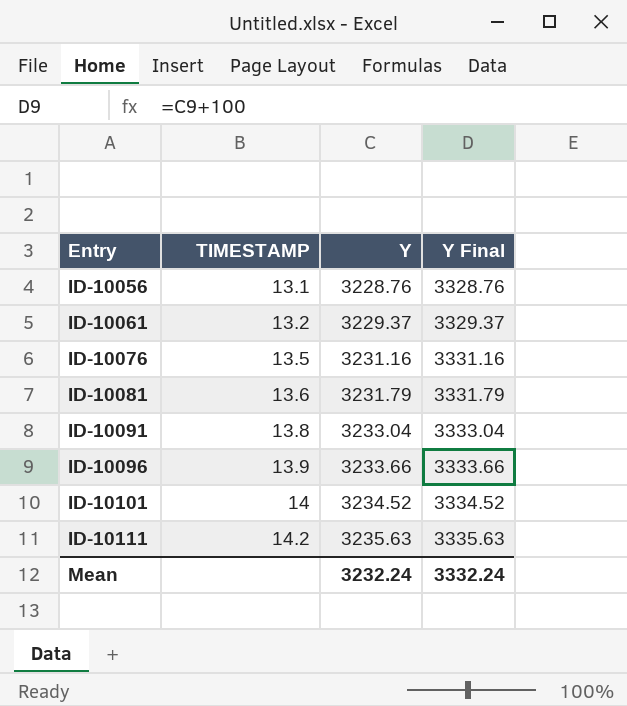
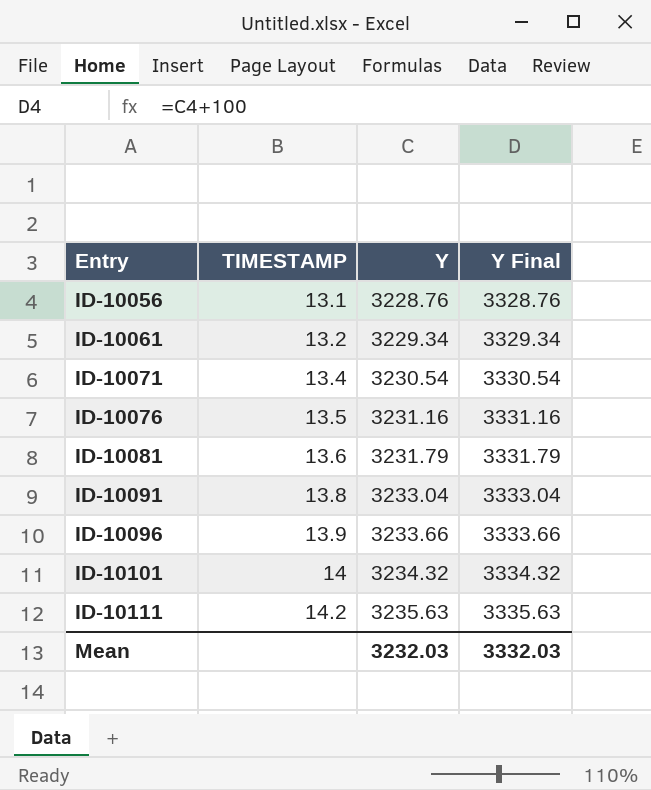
ID-10061 | Y: 3229.37 -> 3229.34
ID-10061 | Y Final: 3329.37 -> 3329.34
row ID-10071: none -> 13.4 | 3230.54 | 3330.54
ID-10101 | Y: 3234.52 -> 3234.32
ID-10101 | Y Final: 3334.52 -> 3334.32
Mean | Y: 3232.24 -> 3232.03
Mean | Y Final: 3332.24 -> 3332.03

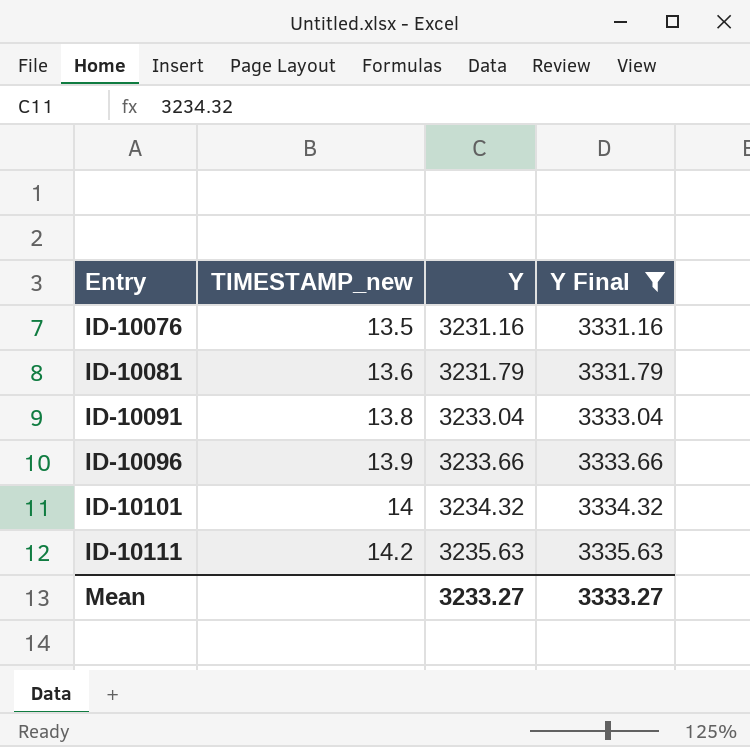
filter: none -> Y Final >= 3331.16
column name: TIMESTAMP -> TIMESTAMP_new
Mean | Y: 3232.03 -> 3233.27
Mean | Y Final: 3332.03 -> 3333.27

